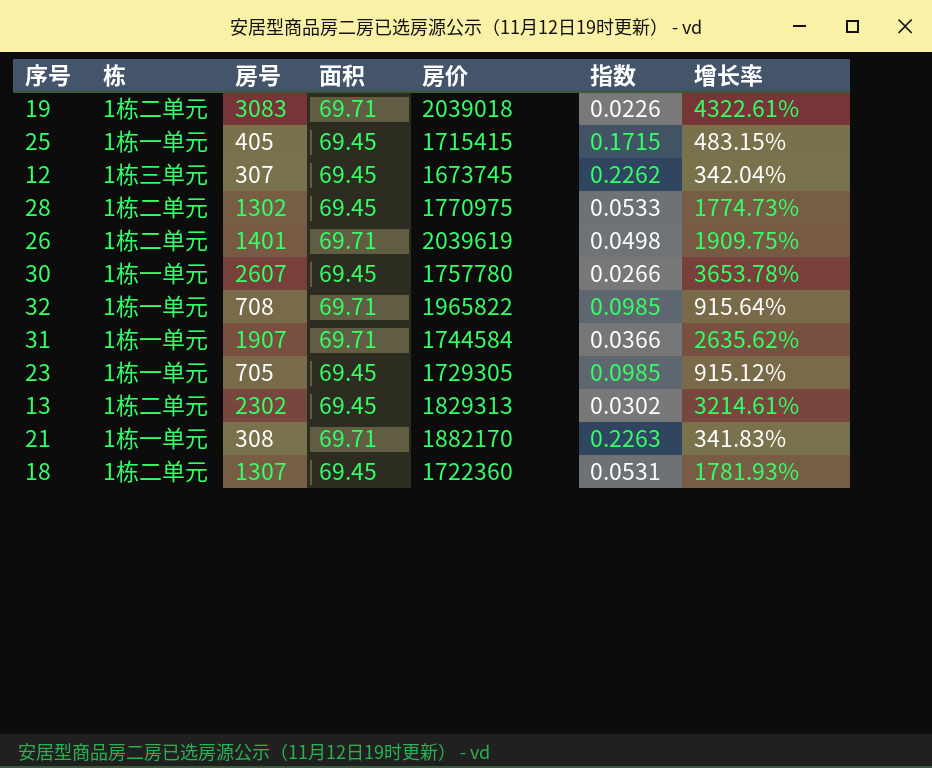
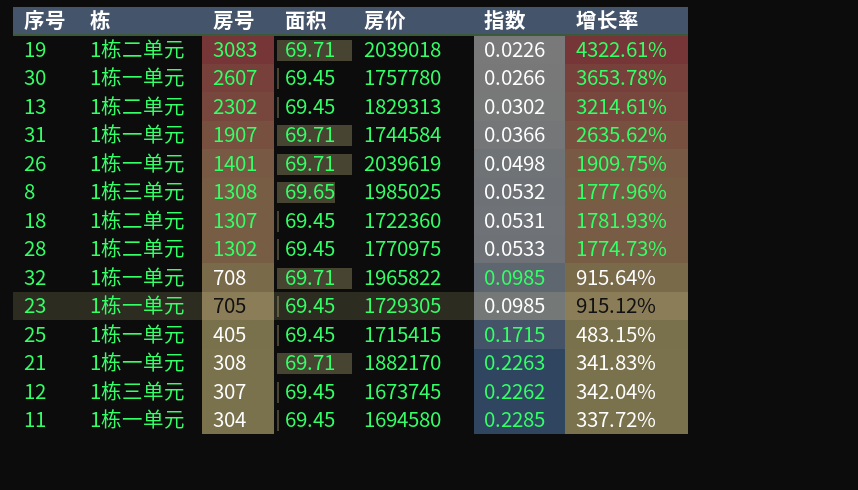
row order: none -> 房号 descending
26 | 栋: 1栋二单元 -> 1栋一单元
row 8: none -> 1栋三单元 | 1308 | 69.65 | 1985025 | 0.0532 | 1777.96%
row 11: none -> 1栋一单元 | 304 | 69.45 | 1694580 | 0.2285 | 337.72%

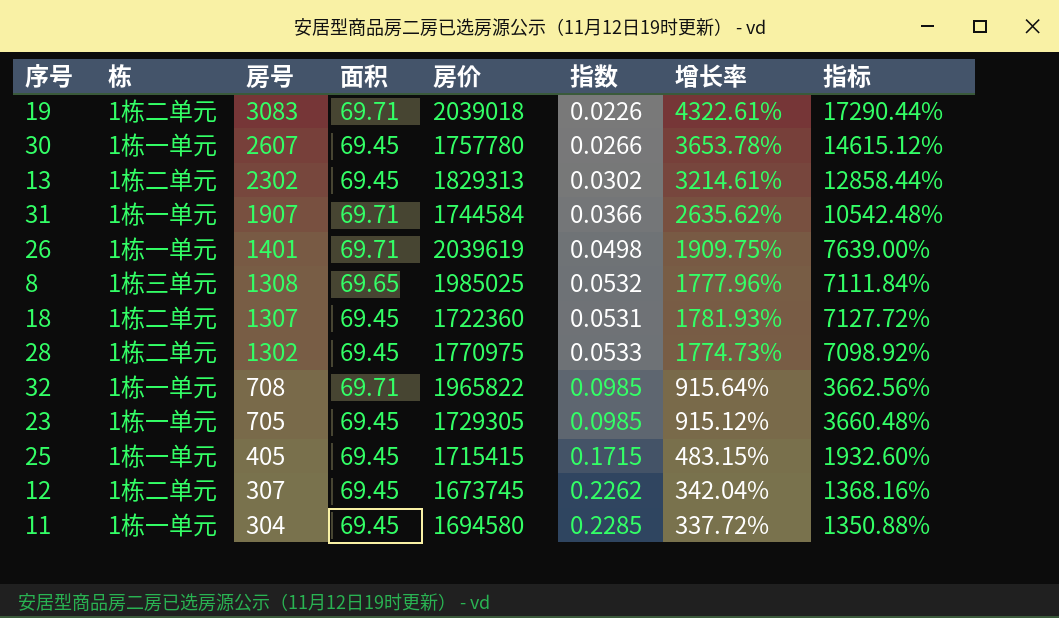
column 指标 | formula: none -> [增长率] * 4
row 21: 1栋一单元 | 308 | 69.71 | 1882170 | 0.2263 | 341.83% -> none
12 | 栋: 1栋三单元 -> 1栋二单元

